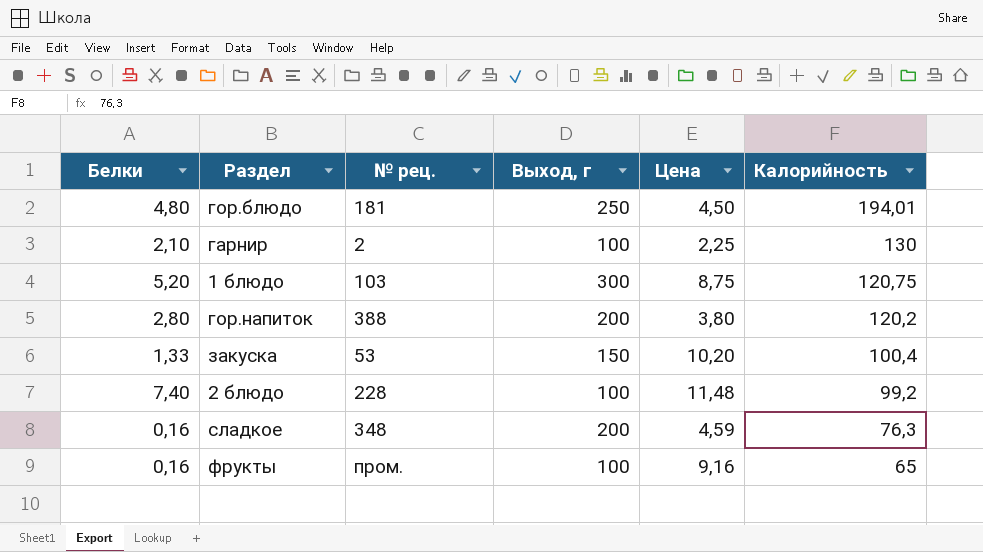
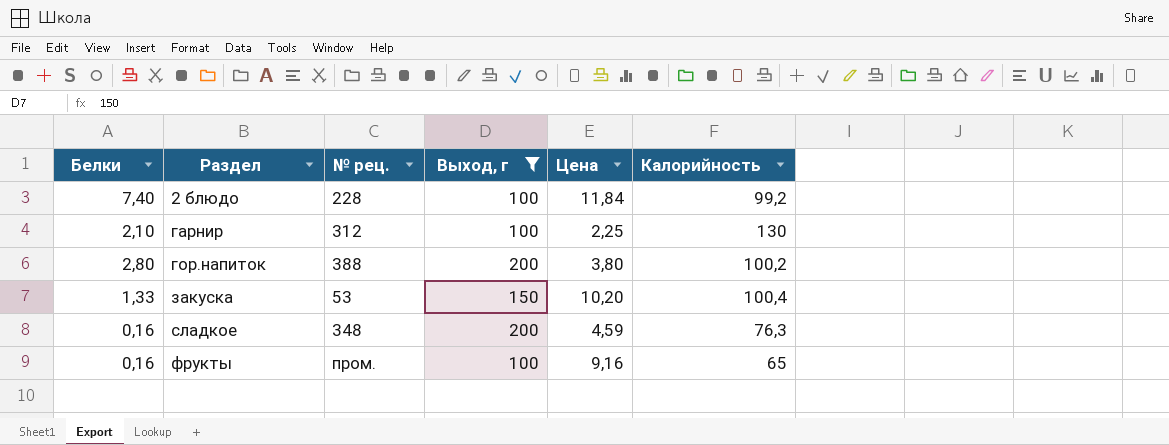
filter: none -> Выход, г <= 200
row order: Калорийность descending -> Раздел ascending
2 блюдо | Цена: 11,48 -> 11,84
гарнир | № рец.: 2 -> 312
гор.напиток | Калорийность: 120,2 -> 100,2

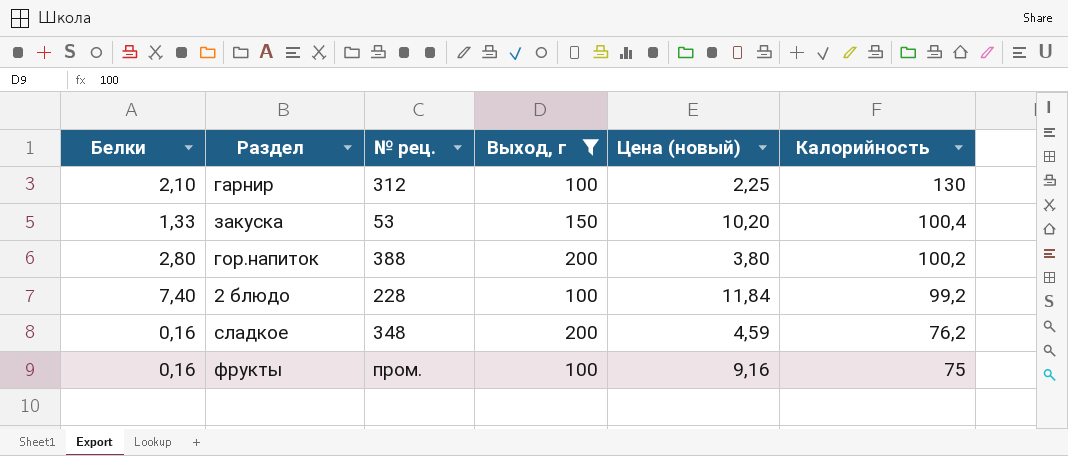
row order: Раздел ascending -> Калорийность descending
column name: Цена -> Цена (новый)
сладкое | Калорийность: 76,3 -> 76,2
фрукты | Калорийность: 65 -> 75

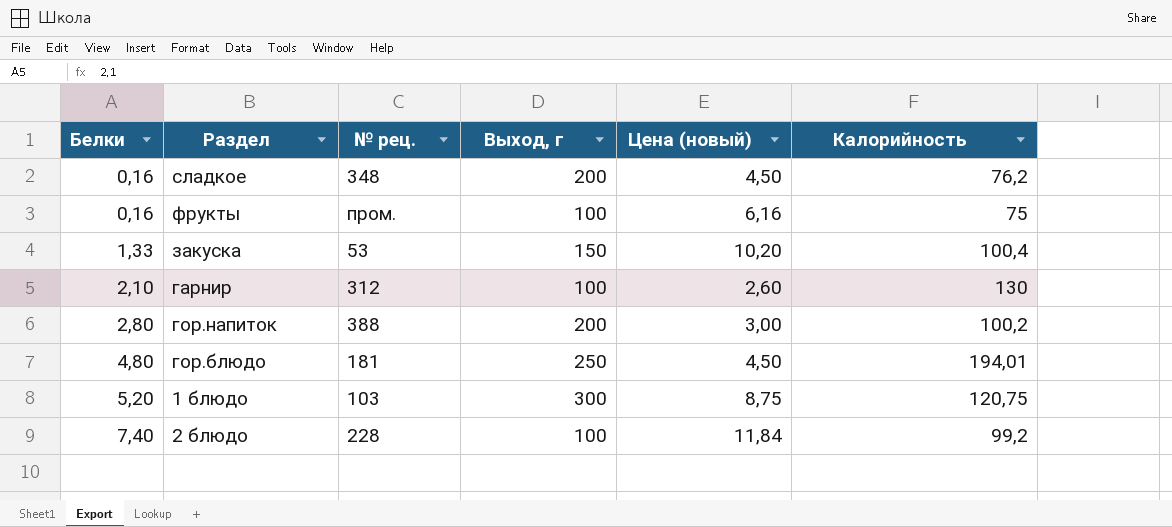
filter: Выход, г <= 200 -> none
row order: Калорийность descending -> Белки ascending
сладкое | Цена (новый): 4,59 -> 4,50
фрукты | Цена (новый): 9,16 -> 6,16
гарнир | Цена (новый): 2,25 -> 2,60
гор.напиток | Цена (новый): 3,80 -> 3,00

